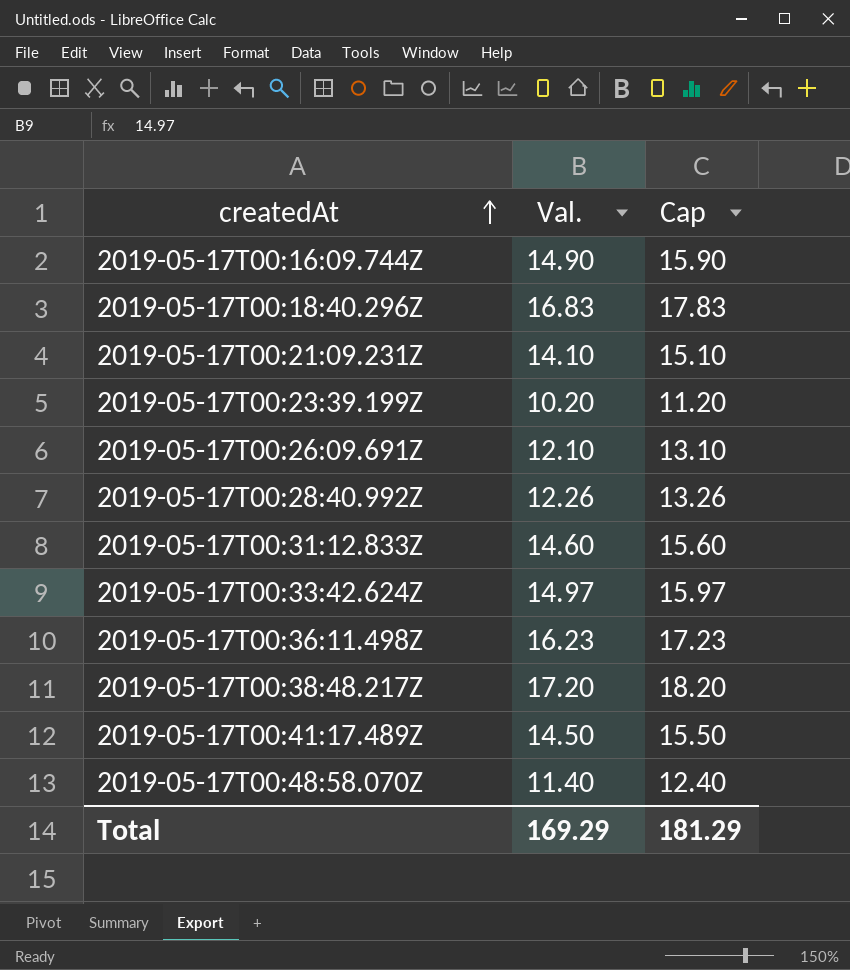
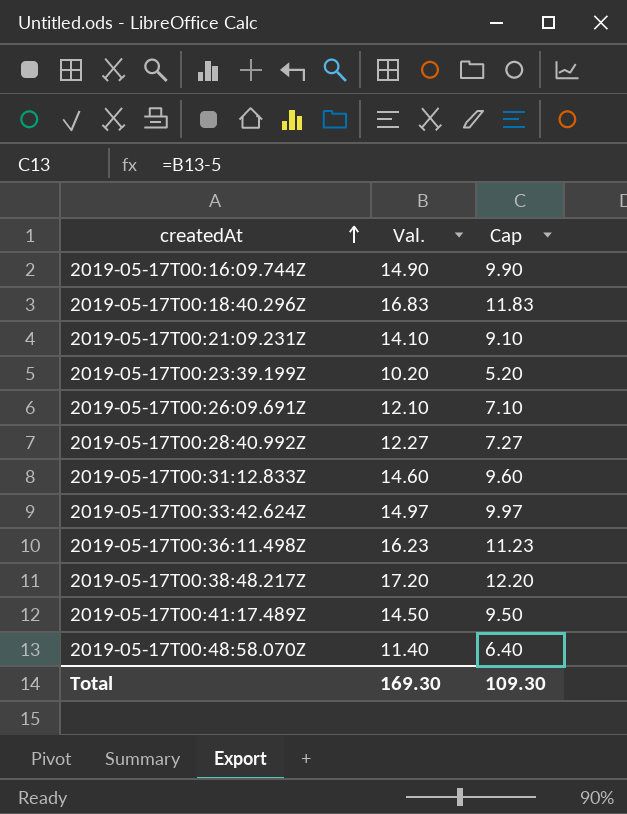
column Cap | formula: [Val.] + 1 -> [Val.] - 5
2019-05-17T00:28:40.992Z | Val.: 12.26 -> 12.27
Total | Val.: 169.29 -> 169.30
Total | Cap: 181.29 -> 109.30

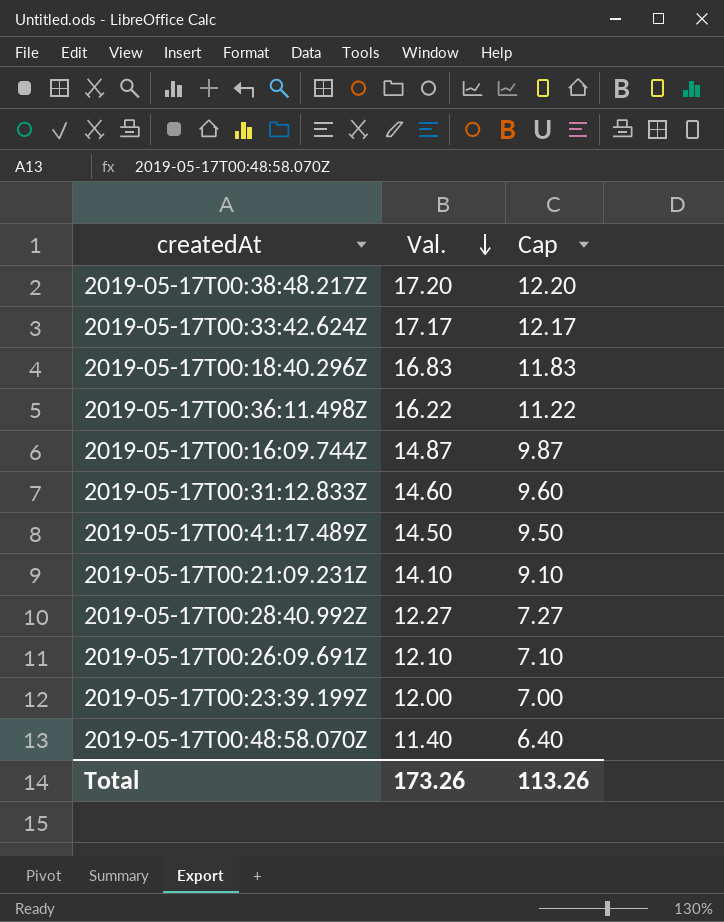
row order: createdAt ascending -> Val. descending
2019-05-17T00:33:42.624Z | Val.: 14.97 -> 17.17
2019-05-17T00:33:42.624Z | Cap: 9.97 -> 12.17
2019-05-17T00:36:11.498Z | Val.: 16.23 -> 16.22
2019-05-17T00:36:11.498Z | Cap: 11.23 -> 11.22
2019-05-17T00:16:09.744Z | Val.: 14.90 -> 14.87
2019-05-17T00:16:09.744Z | Cap: 9.90 -> 9.87
2019-05-17T00:23:39.199Z | Val.: 10.20 -> 12.00
2019-05-17T00:23:39.199Z | Cap: 5.20 -> 7.00
Total | Val.: 169.30 -> 173.26
Total | Cap: 109.30 -> 113.26

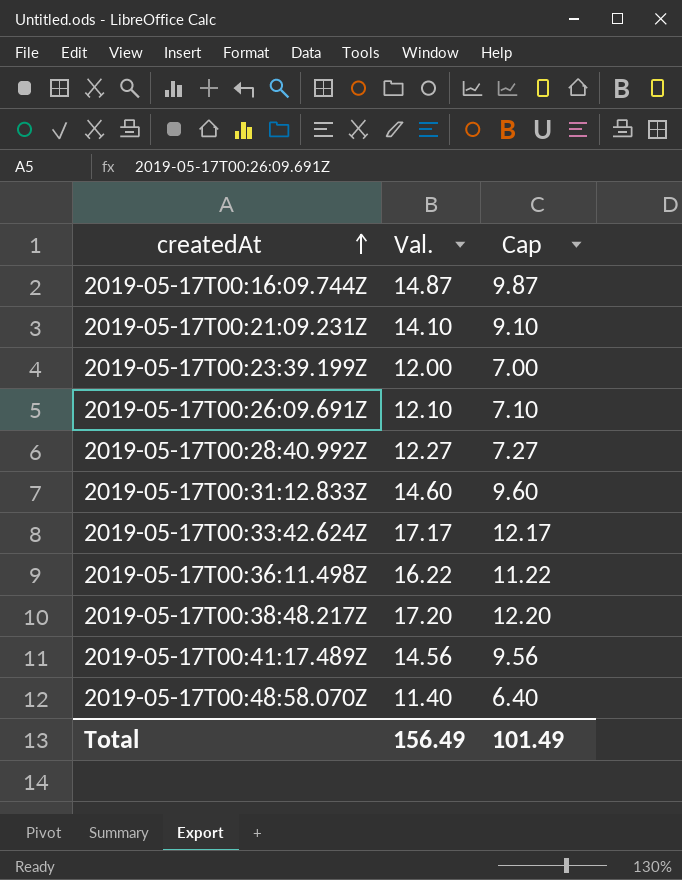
row order: Val. descending -> createdAt ascending
row 2019-05-17T00:18:40.296Z: 16.83 | 11.83 -> none
2019-05-17T00:41:17.489Z | Val.: 14.50 -> 14.56
2019-05-17T00:41:17.489Z | Cap: 9.50 -> 9.56
Total | Val.: 173.26 -> 156.49
Total | Cap: 113.26 -> 101.49

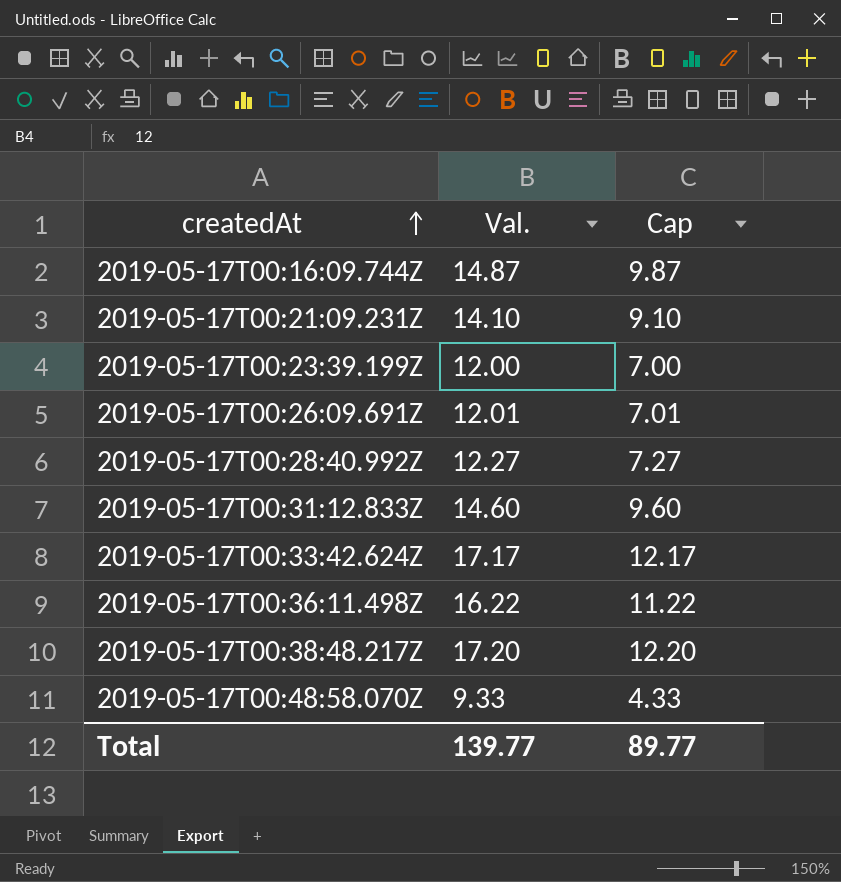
row 2019-05-17T00:41:17.489Z: 14.56 | 9.56 -> none
2019-05-17T00:26:09.691Z | Val.: 12.10 -> 12.01
2019-05-17T00:26:09.691Z | Cap: 7.10 -> 7.01
2019-05-17T00:48:58.070Z | Val.: 11.40 -> 9.33
2019-05-17T00:48:58.070Z | Cap: 6.40 -> 4.33
Total | Val.: 156.49 -> 139.77
Total | Cap: 101.49 -> 89.77

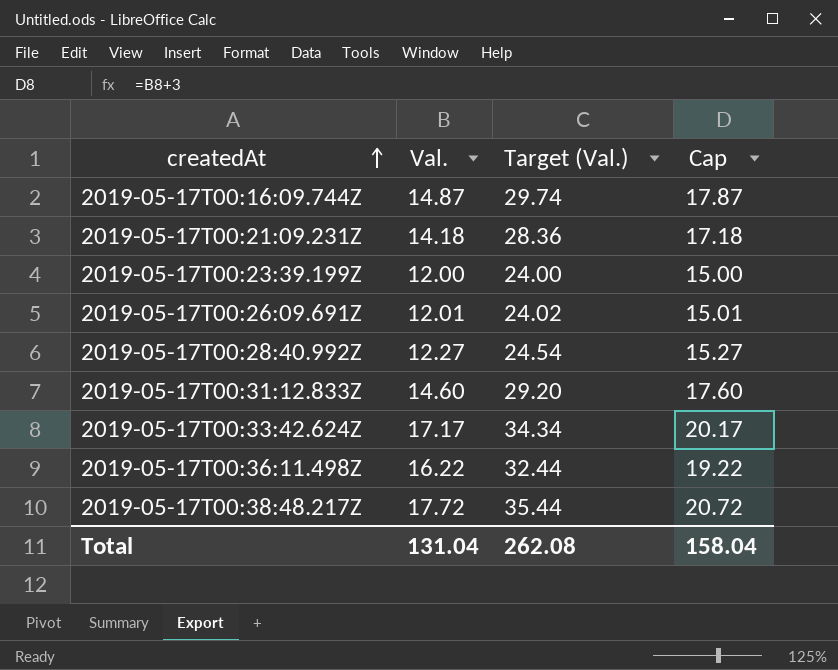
column Target (Val.) | formula: none -> [Val.] * 2
column Cap | formula: [Val.] - 5 -> [Val.] + 3
row 2019-05-17T00:48:58.070Z: 9.33 | 4.33 -> none
2019-05-17T00:21:09.231Z | Val.: 14.10 -> 14.18
2019-05-17T00:38:48.217Z | Val.: 17.20 -> 17.72
Total | Val.: 139.77 -> 131.04
Total | Cap: 89.77 -> 158.04

